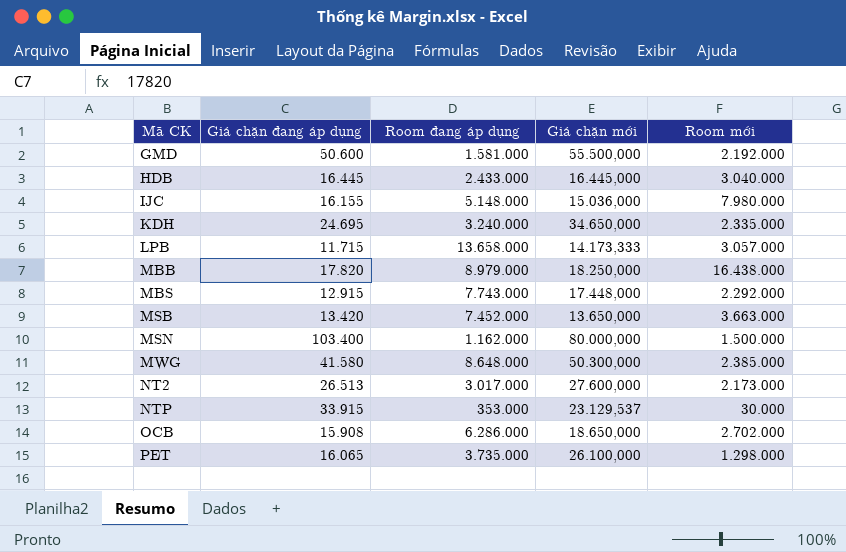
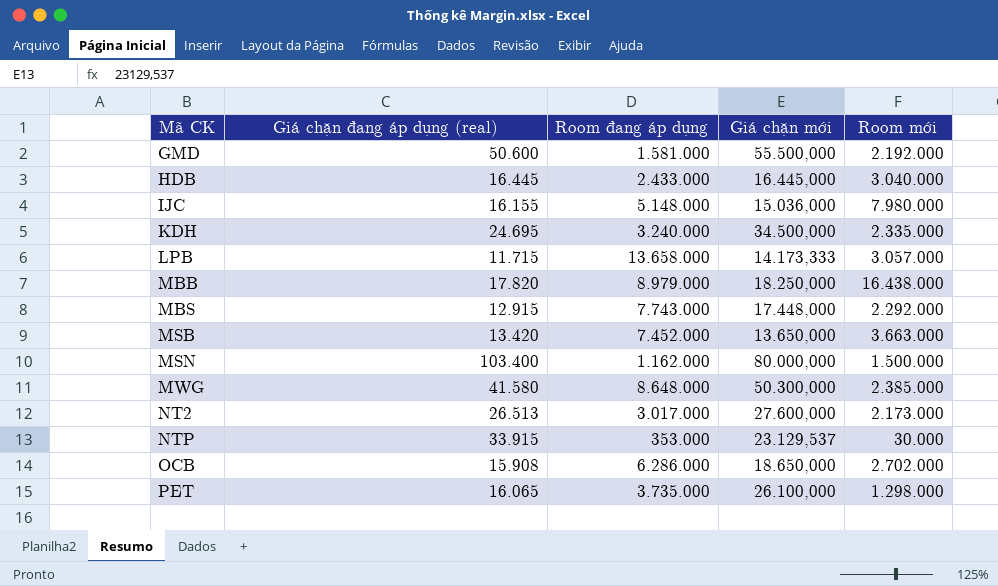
column name: Giá chặn đang áp dụng -> Giá chặn đang áp dụng (real)
KDH | Giá chặn mới: 34.650,000 -> 34.500,000

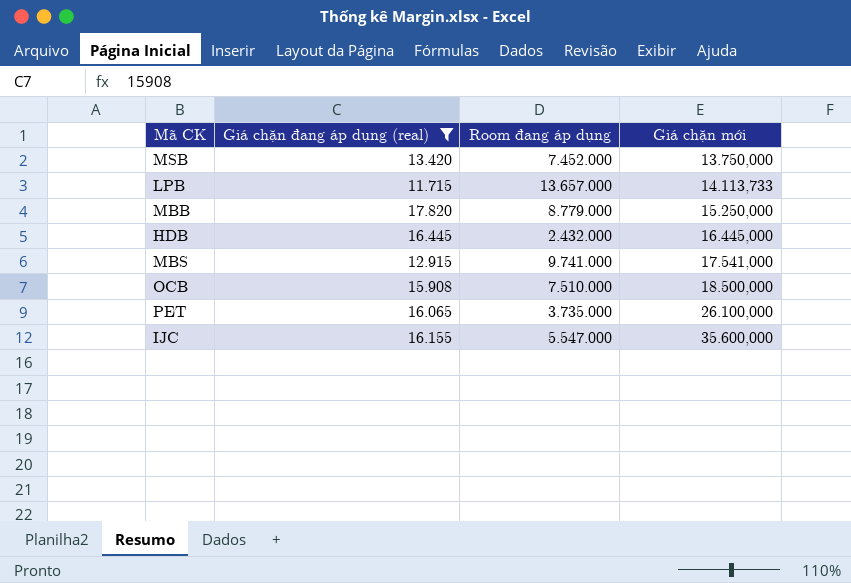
filter: none -> Giá chặn đang áp dụng (real) <= 17.820
row order: Mã CK ascending -> Giá chặn mới ascending
column Room mới | position: 5 -> none
MSB | Giá chặn mới: 13.650,000 -> 13.750,000
LPB | Room đang áp dụng: 13.658.000 -> 13.657.000
LPB | Giá chặn mới: 14.173,333 -> 14.113,733
MBB | Room đang áp dụng: 8.979.000 -> 8.779.000
MBB | Giá chặn mới: 18.250,000 -> 15.250,000
HDB | Room đang áp dụng: 2.433.000 -> 2.432.000
MBS | Room đang áp dụng: 7.743.000 -> 9.741.000
MBS | Giá chặn mới: 17.448,000 -> 17.541,000
OCB | Room đang áp dụng: 6.286.000 -> 7.510.000
OCB | Giá chặn mới: 18.650,000 -> 18.500,000
IJC | Room đang áp dụng: 5.148.000 -> 5.547.000
IJC | Giá chặn mới: 15.036,000 -> 35.600,000

